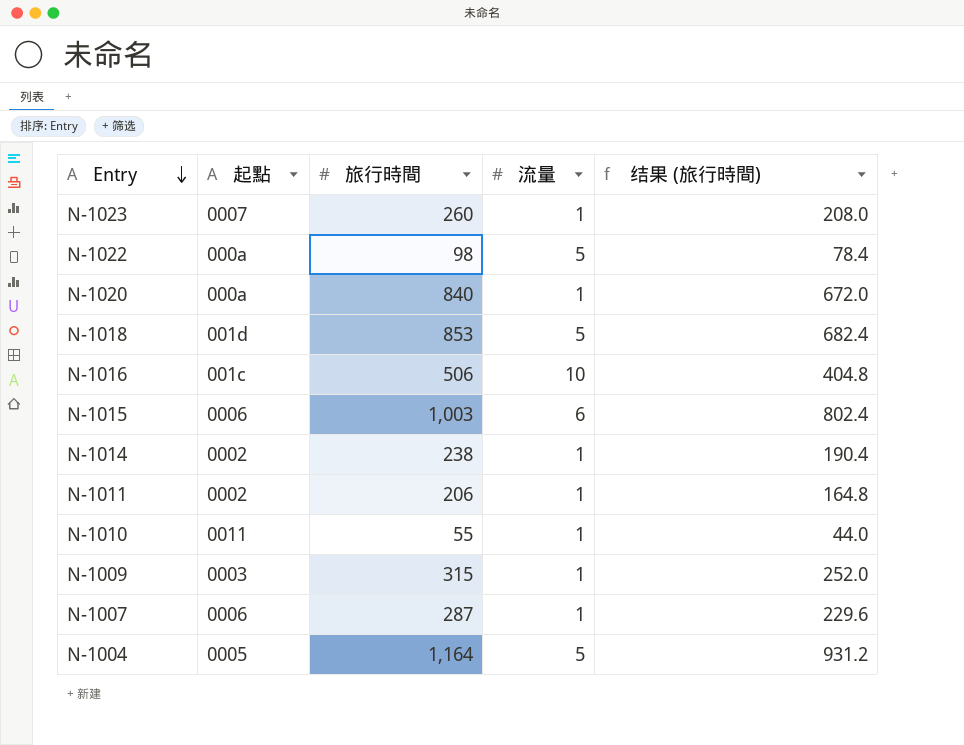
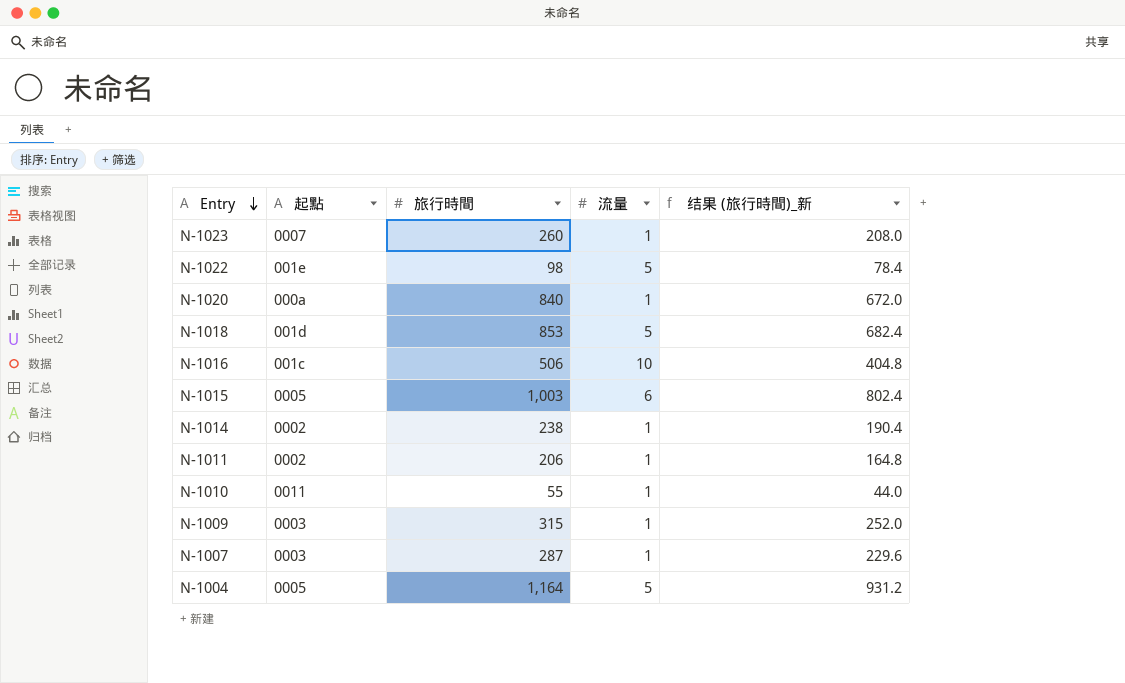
column name: 结果 (旅行時間) -> 结果 (旅行時間)_新
N-1022 | 起點: 000a -> 001e
N-1015 | 起點: 0006 -> 0005
N-1007 | 起點: 0006 -> 0003

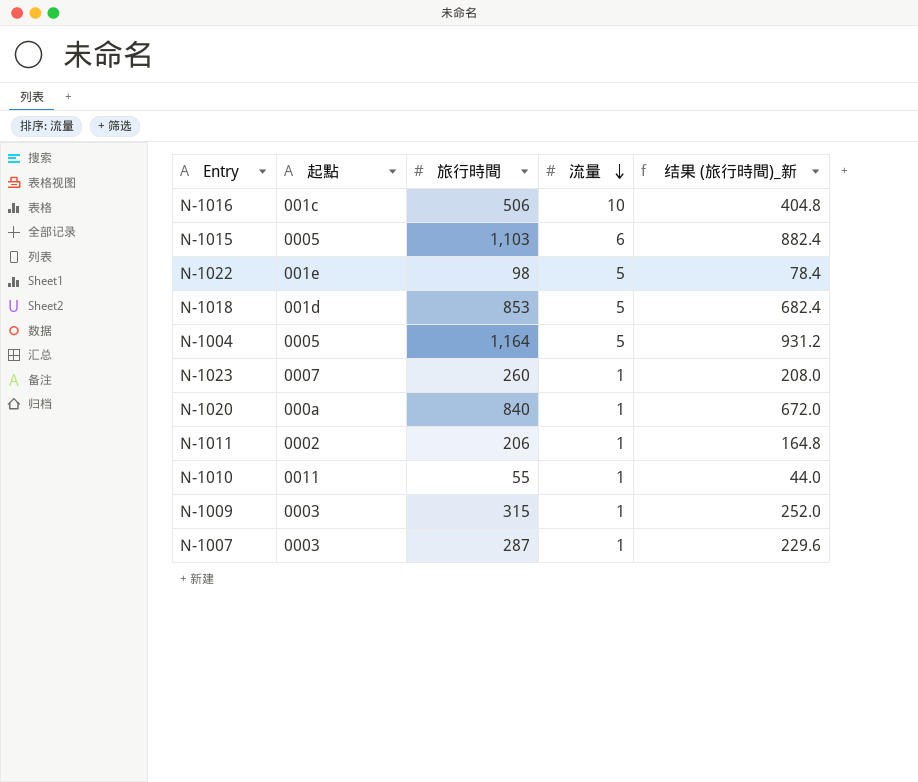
row order: Entry descending -> 流量 descending
row N-1014: 0002 | 238 | 1 | 190.4 -> none
N-1015 | 旅行時間: 1,003 -> 1,103
N-1015 | 结果 (旅行時間)_新: 802.4 -> 882.4

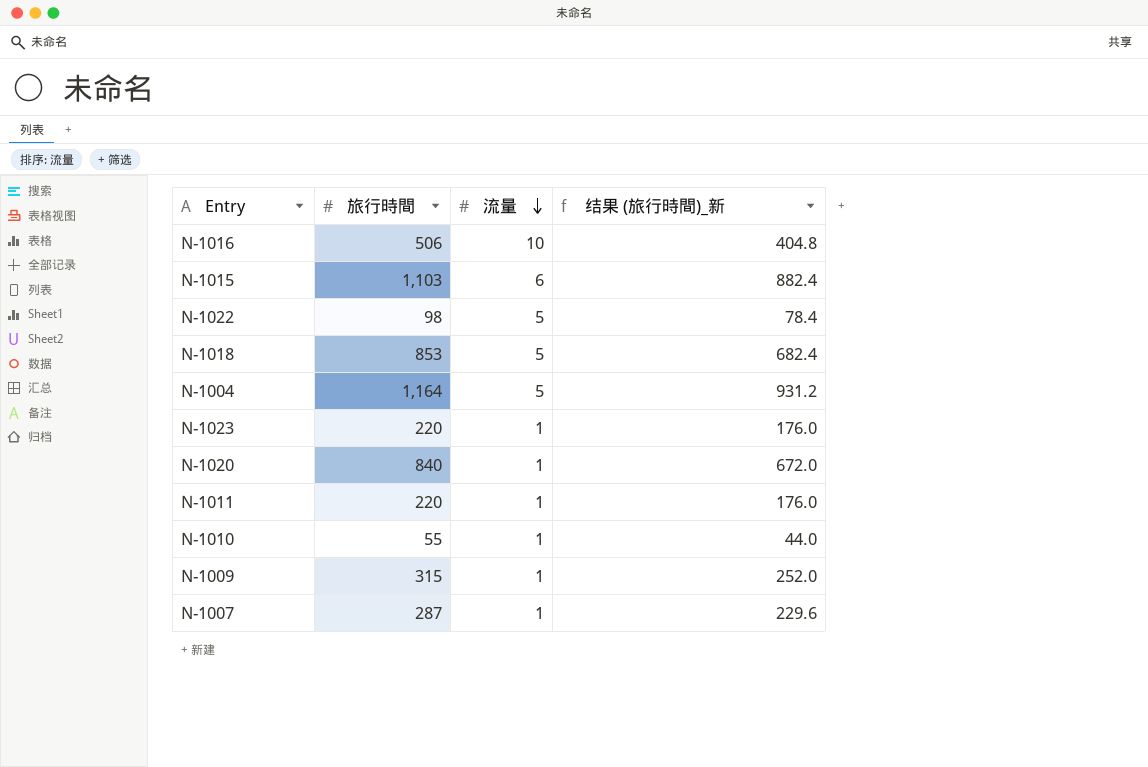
column 起點 | position: 2 -> none
N-1023 | 旅行時間: 260 -> 220
N-1023 | 结果 (旅行時間)_新: 208.0 -> 176.0
N-1011 | 旅行時間: 206 -> 220
N-1011 | 结果 (旅行時間)_新: 164.8 -> 176.0

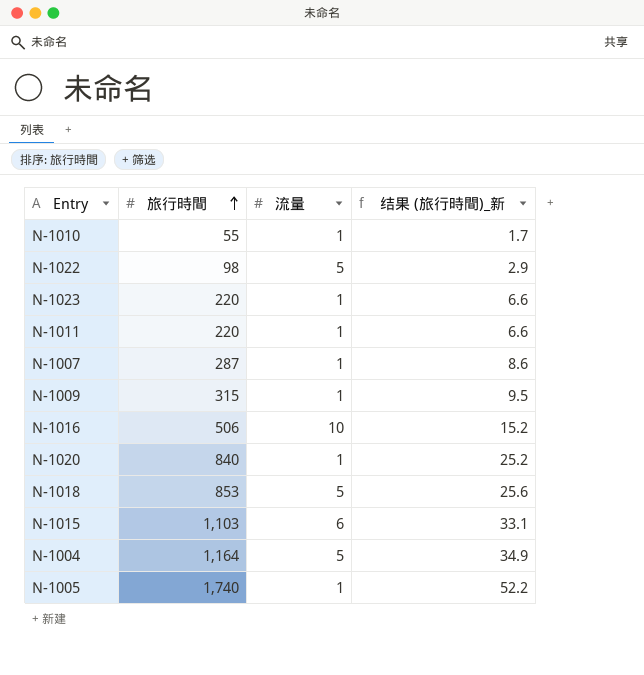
row order: 流量 descending -> 旅行時間 ascending
column 结果 (旅行時間)_新 | formula: [旅行時間] * 0.8 -> [旅行時間] * 0.03
row N-1005: none -> 1,740 | 1 | 52.2

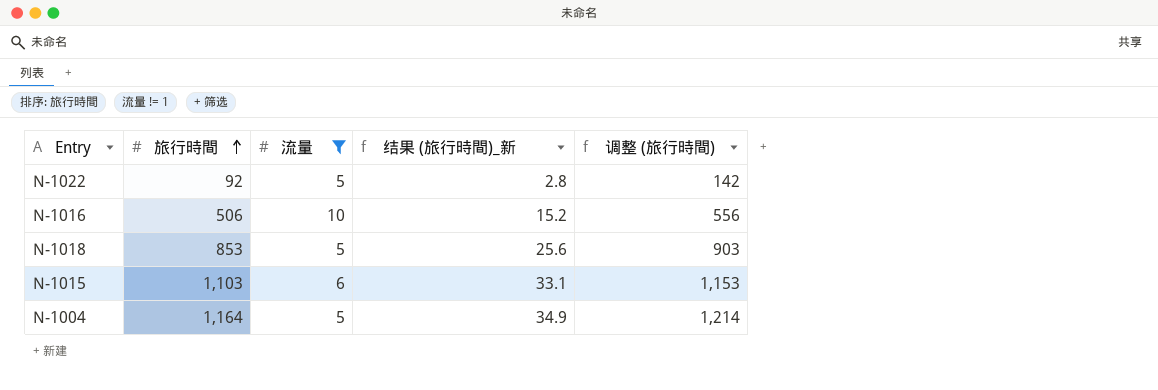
filter: none -> 流量 != 1
column 调整 (旅行時間) | formula: none -> [旅行時間] + 50
N-1022 | 旅行時間: 98 -> 92
N-1022 | 结果 (旅行時間)_新: 2.9 -> 2.8

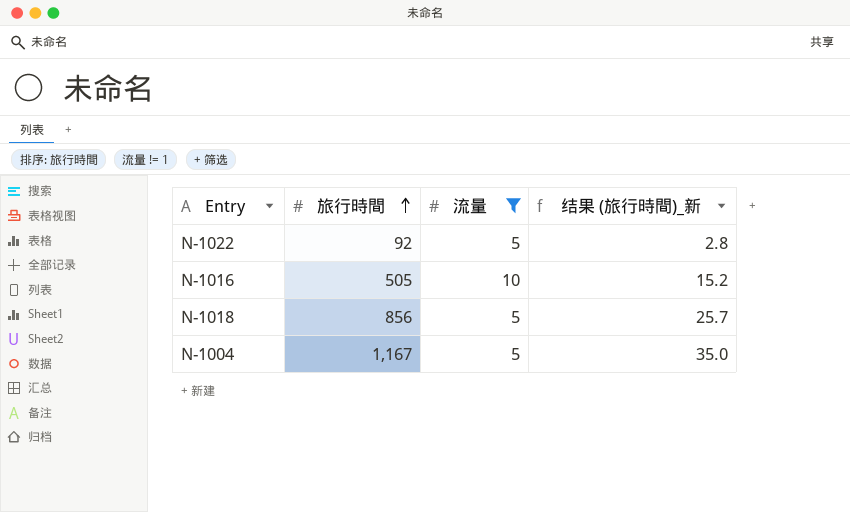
column 调整 (旅行時間) | formula: [旅行時間] + 50 -> none
row N-1015: 1,103 | 6 | 33.1 | 1,153 -> none
N-1016 | 旅行時間: 506 -> 505
N-1018 | 旅行時間: 853 -> 856
N-1018 | 结果 (旅行時間)_新: 25.6 -> 25.7
N-1004 | 旅行時間: 1,164 -> 1,167
N-1004 | 结果 (旅行時間)_新: 34.9 -> 35.0

